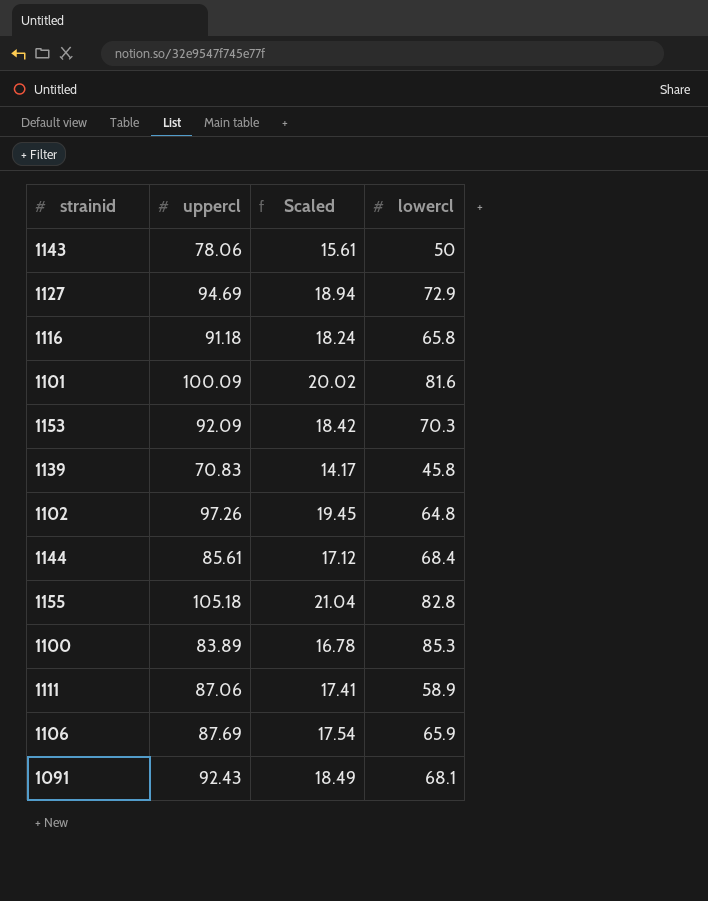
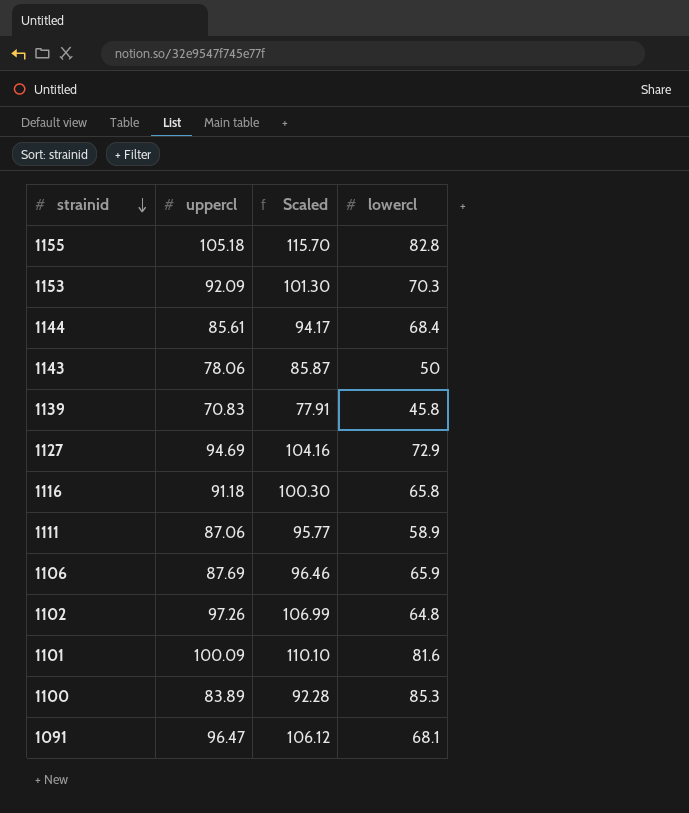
row order: none -> strainid descending
column Scaled | formula: [uppercl] * 0.2 -> [uppercl] * 1.1
1091 | uppercl: 92.43 -> 96.47

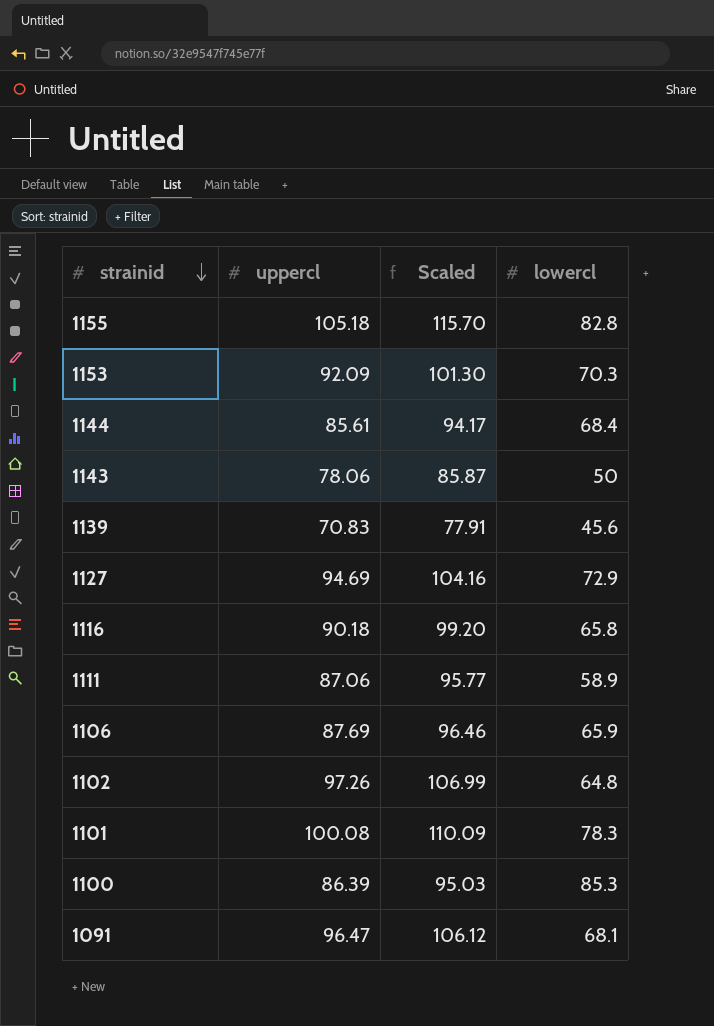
1139 | lowercl: 45.8 -> 45.6
1116 | uppercl: 91.18 -> 90.18
1116 | Scaled: 100.30 -> 99.20
1101 | uppercl: 100.09 -> 100.08
1101 | Scaled: 110.10 -> 110.09
1101 | lowercl: 81.6 -> 78.3
1100 | uppercl: 83.89 -> 86.39
1100 | Scaled: 92.28 -> 95.03

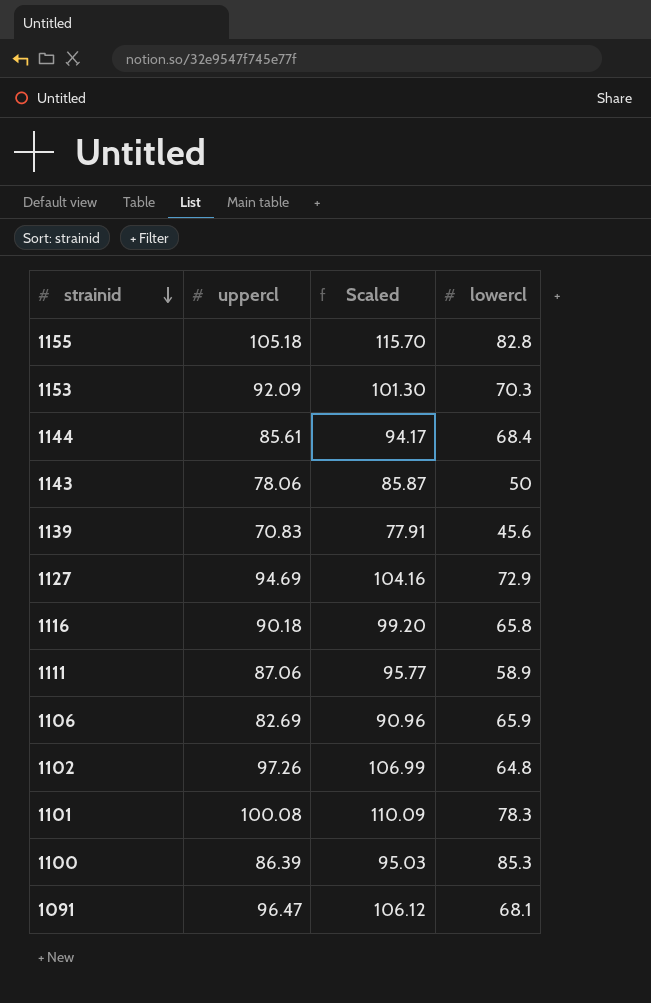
1106 | uppercl: 87.69 -> 82.69
1106 | Scaled: 96.46 -> 90.96

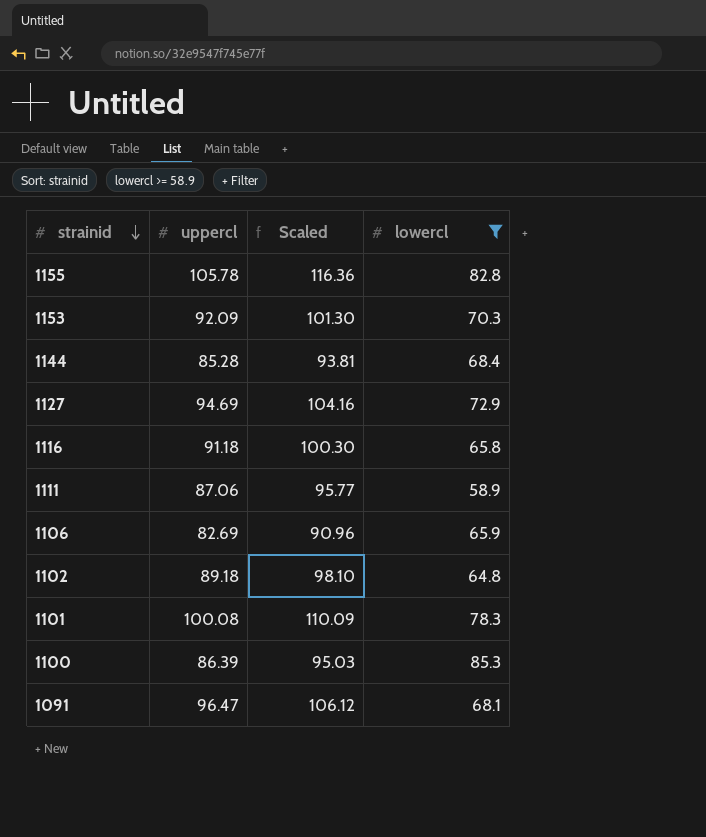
filter: none -> lowercl >= 58.9
1155 | uppercl: 105.18 -> 105.78
1155 | Scaled: 115.70 -> 116.36
1144 | uppercl: 85.61 -> 85.28
1144 | Scaled: 94.17 -> 93.81
1116 | uppercl: 90.18 -> 91.18
1116 | Scaled: 99.20 -> 100.30
1102 | uppercl: 97.26 -> 89.18
1102 | Scaled: 106.99 -> 98.10

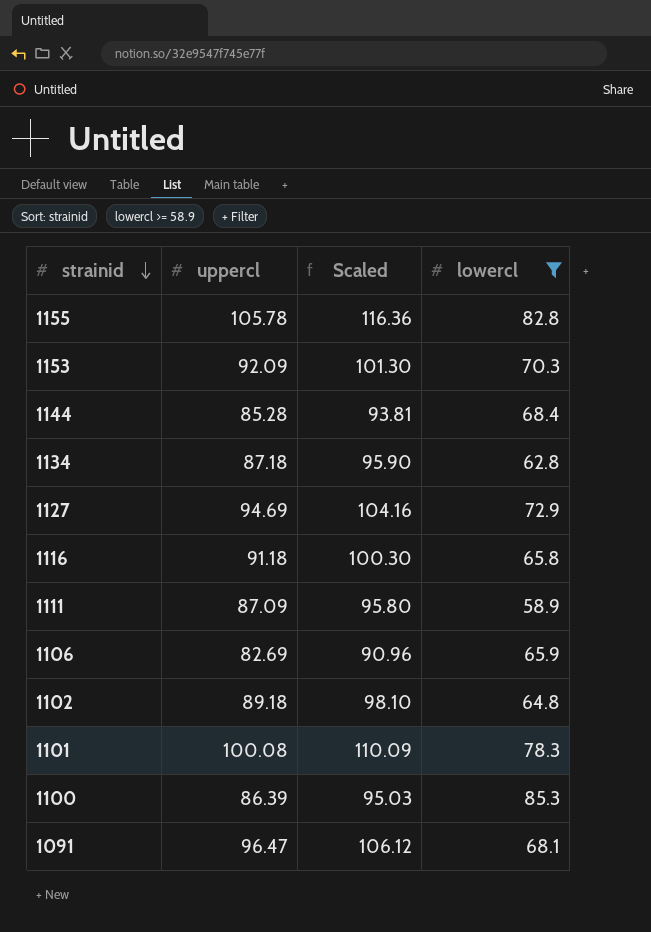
row 1134: none -> 87.18 | 95.90 | 62.8
1111 | uppercl: 87.06 -> 87.09
1111 | Scaled: 95.77 -> 95.80

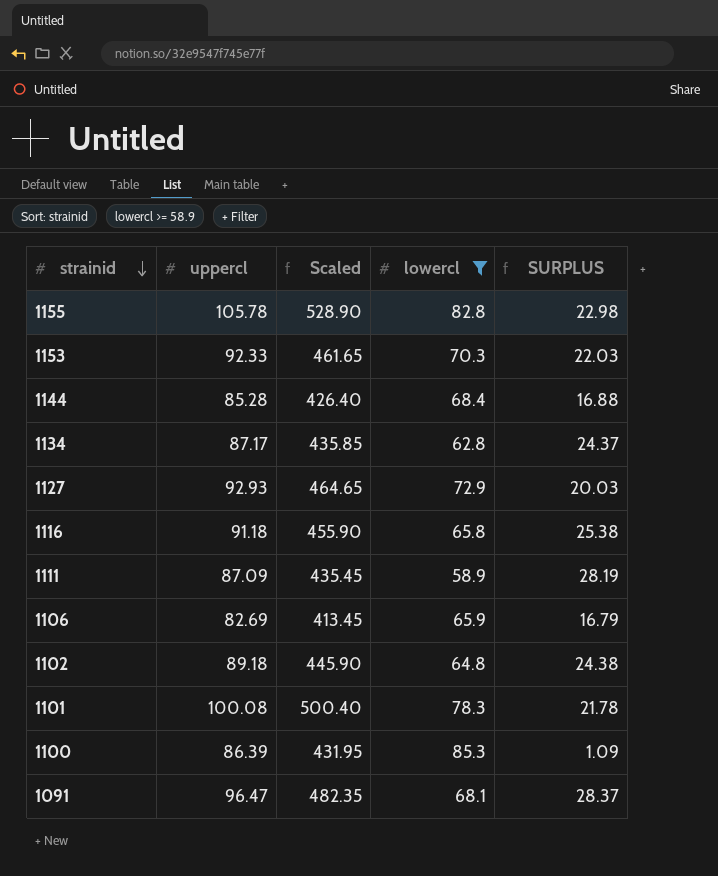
column Scaled | formula: [uppercl] * 1.1 -> [uppercl] * 5
column SURPLUS | formula: none -> [uppercl] - [lowercl]
1153 | uppercl: 92.09 -> 92.33
1134 | uppercl: 87.18 -> 87.17
1127 | uppercl: 94.69 -> 92.93

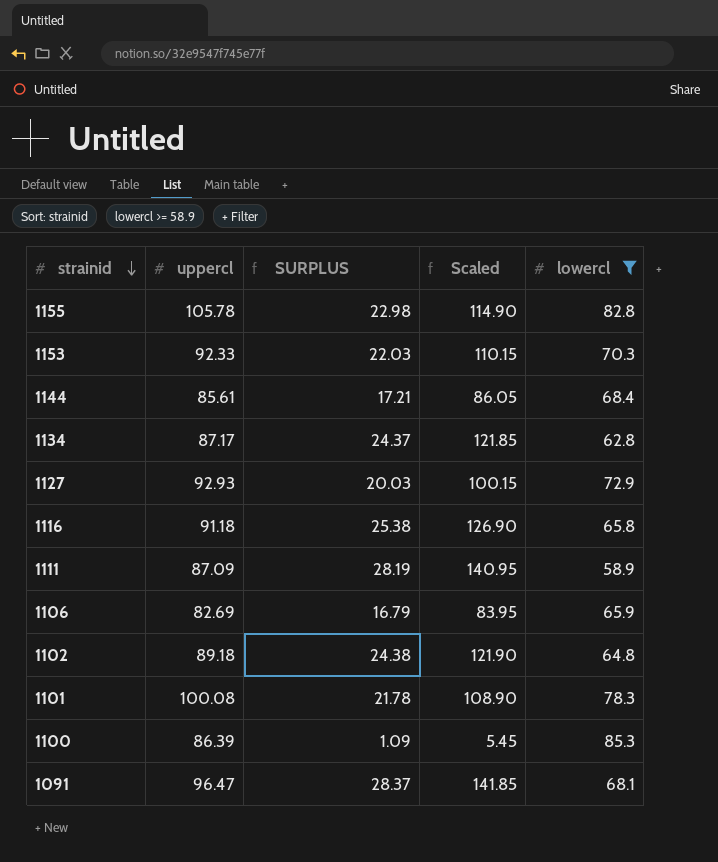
column SURPLUS | position: 5 -> 3
column Scaled | formula: [uppercl] * 5 -> [SURPLUS] * 5
1144 | uppercl: 85.28 -> 85.61
1144 | SURPLUS: 16.88 -> 17.21

